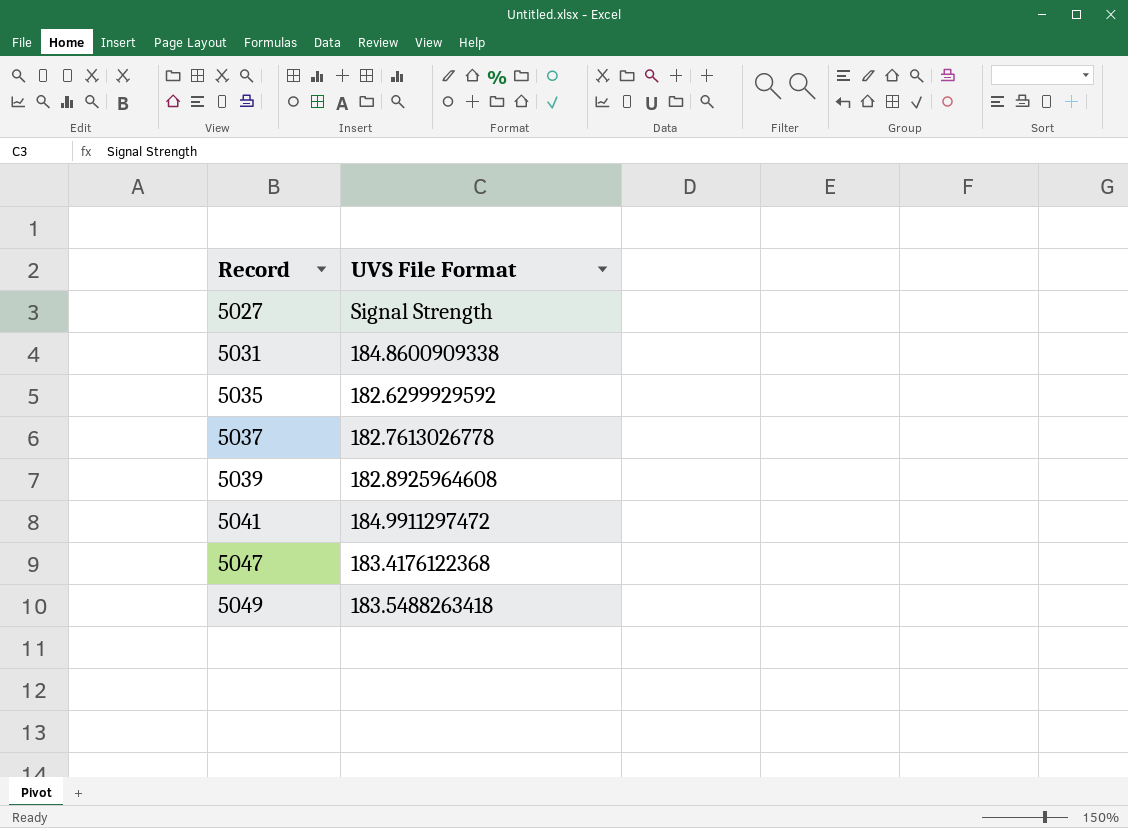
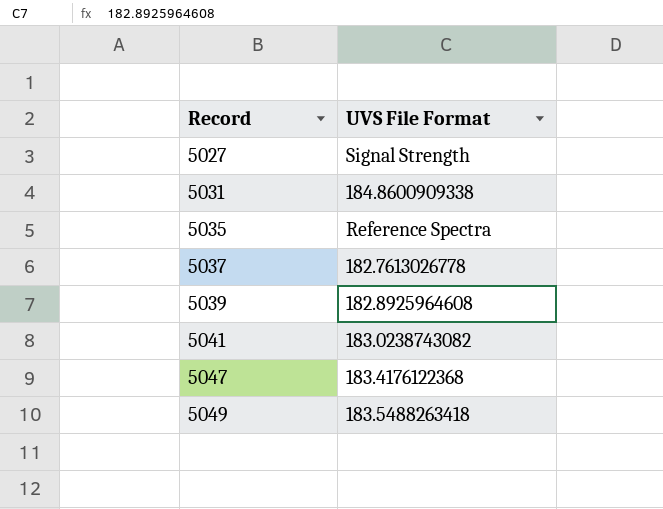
5035 | UVS File Format: 182.6299929592 -> Reference Spectra
5041 | UVS File Format: 184.9911297472 -> 183.0238743082

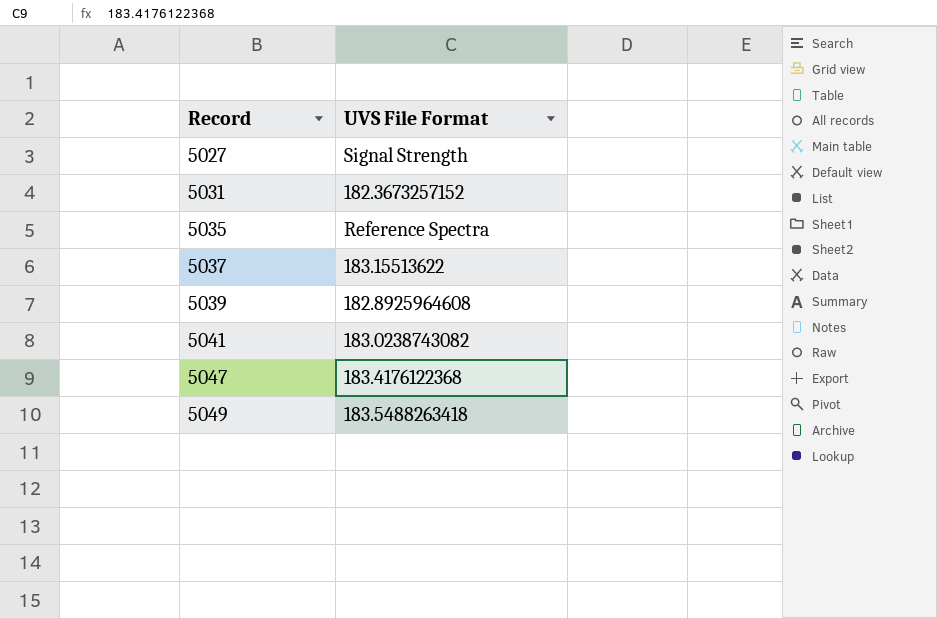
5031 | UVS File Format: 184.8600909338 -> 182.3673257152
5037 | UVS File Format: 182.7613026778 -> 183.15513622

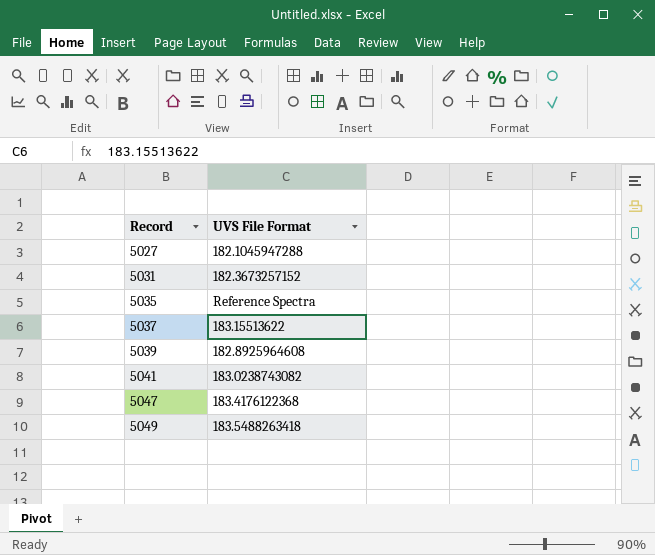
5027 | UVS File Format: Signal Strength -> 182.1045947288

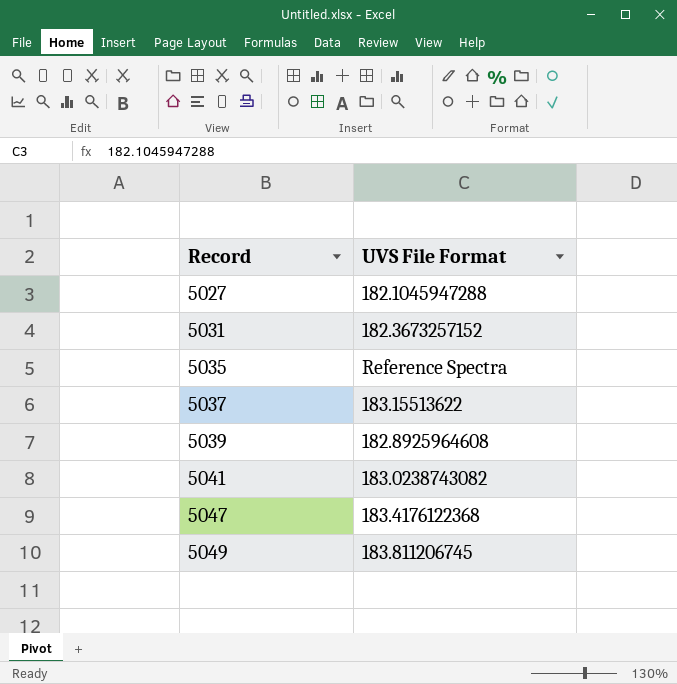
5049 | UVS File Format: 183.5488263418 -> 183.811206745

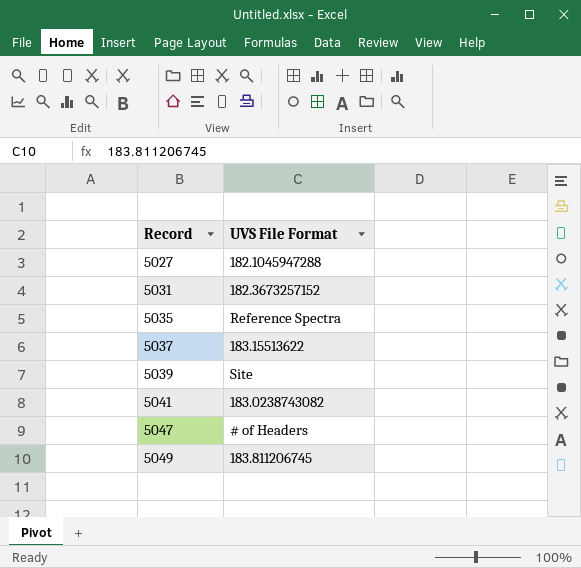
5039 | UVS File Format: 182.8925964608 -> Site
5047 | UVS File Format: 183.4176122368 -> # of Headers

